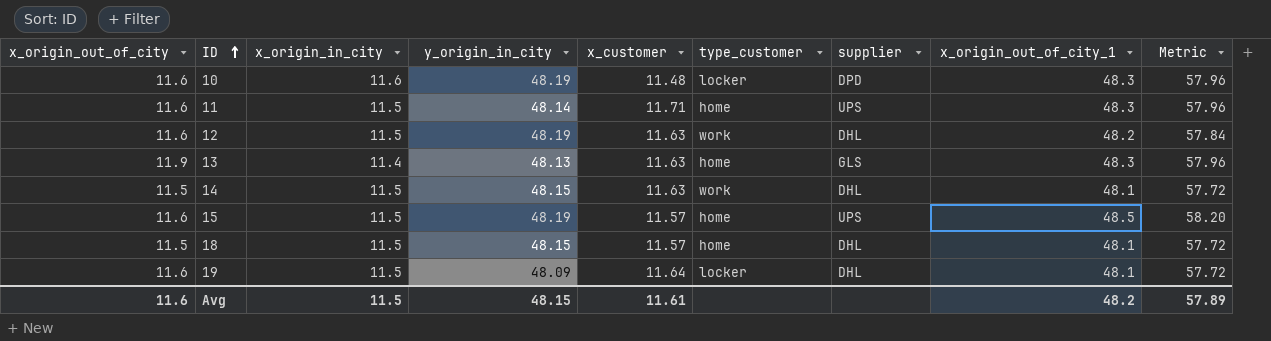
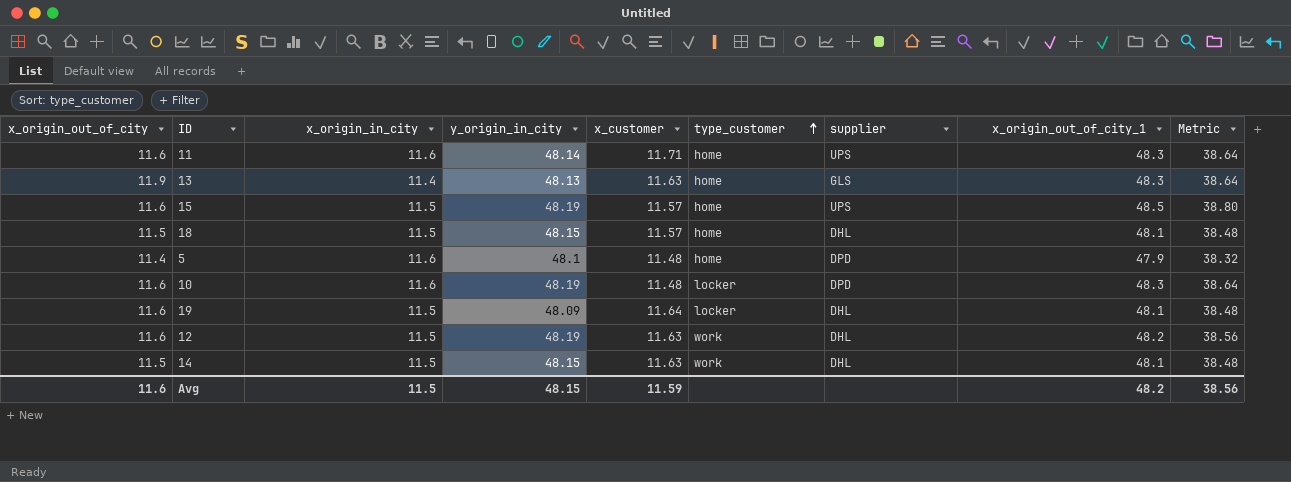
row order: ID ascending -> type_customer ascending
column Metric | formula: [x_origin_out_of_city_1] * 1.2 -> [x_origin_out_of_city_1] * 0.8
11 | x_origin_in_city: 11.5 -> 11.6
row 5: none -> 11.4 | 11.6 | 48.1 | 11.48 | home | DPD | 47.9 | 38.32
Avg | x_customer: 11.61 -> 11.59
Avg | Metric: 57.89 -> 38.56

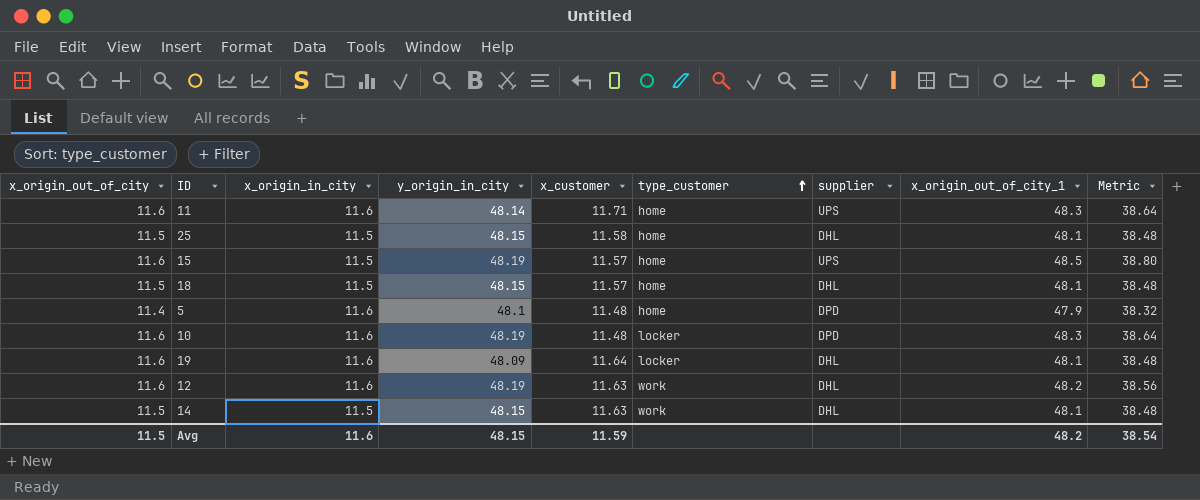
row 13: 11.9 | 11.4 | 48.13 | 11.63 | home | GLS | 48.3 | 38.64 -> none
row 25: none -> 11.5 | 11.5 | 48.15 | 11.58 | home | DHL | 48.1 | 38.48
19 | x_origin_in_city: 11.5 -> 11.6
12 | x_origin_in_city: 11.5 -> 11.6
Avg | x_origin_out_of_city: 11.6 -> 11.5
Avg | x_origin_in_city: 11.5 -> 11.6
Avg | Metric: 38.56 -> 38.54

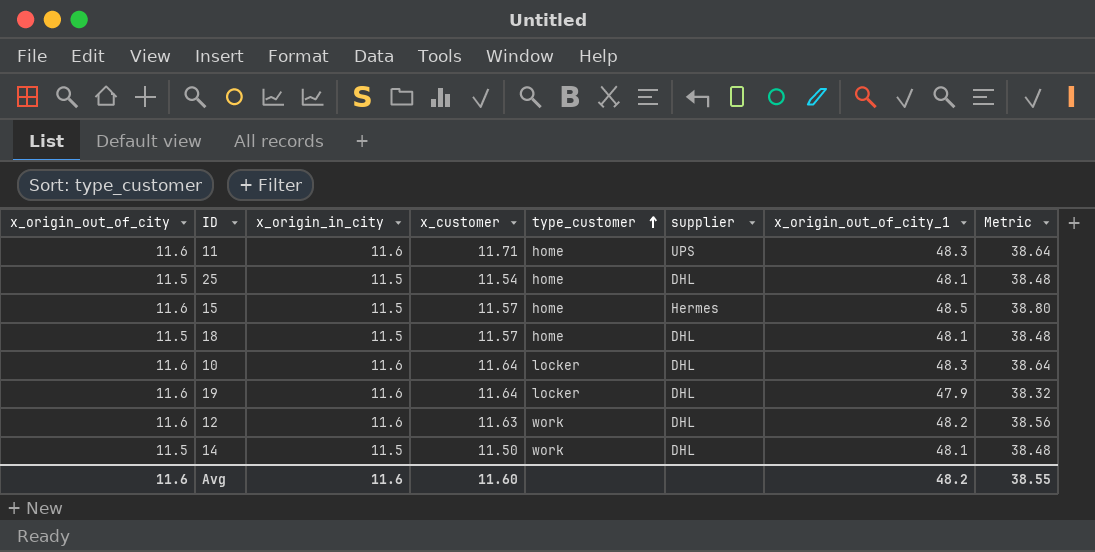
column y_origin_in_city | position: 4 -> none
row 5: 11.4 | 11.6 | 48.1 | 11.48 | home | DPD | 47.9 | 38.32 -> none
25 | x_customer: 11.58 -> 11.54
15 | supplier: UPS -> Hermes
10 | x_customer: 11.48 -> 11.64
10 | supplier: DPD -> DHL
19 | x_origin_out_of_city_1: 48.1 -> 47.9
19 | Metric: 38.48 -> 38.32
14 | x_customer: 11.63 -> 11.50
Avg | x_origin_out_of_city: 11.5 -> 11.6
Avg | x_customer: 11.59 -> 11.60
Avg | Metric: 38.54 -> 38.55

